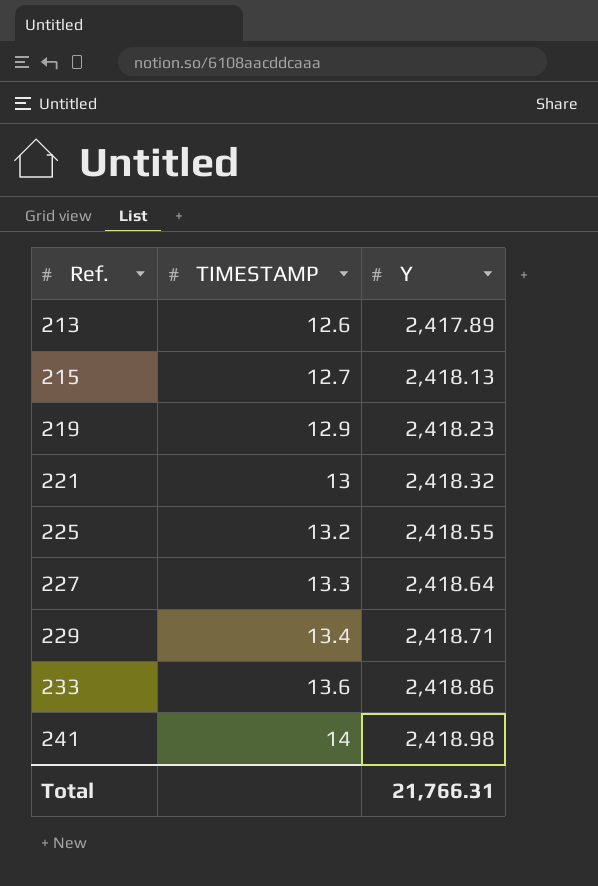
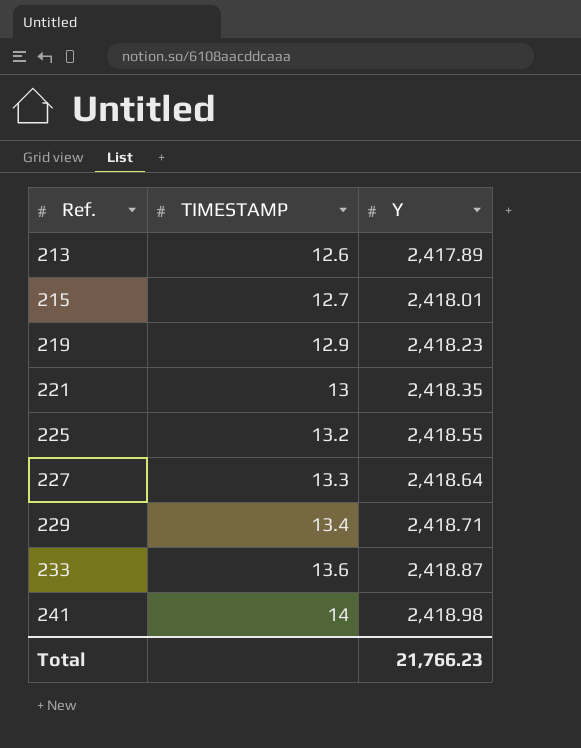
215 | Y: 2,418.13 -> 2,418.01
221 | Y: 2,418.32 -> 2,418.35
233 | Y: 2,418.86 -> 2,418.87
Total | Y: 21,766.31 -> 21,766.23

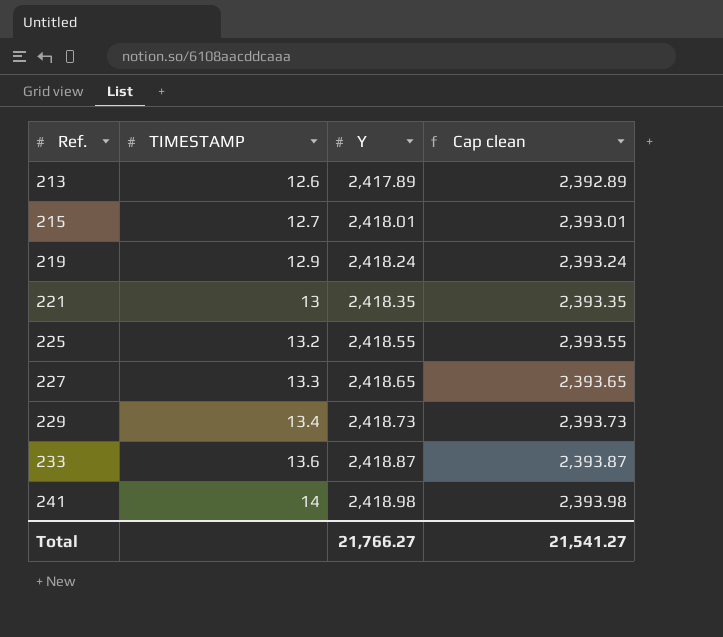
column Cap clean | formula: none -> [Y] - 25
219 | Y: 2,418.23 -> 2,418.24
227 | Y: 2,418.64 -> 2,418.65
229 | Y: 2,418.71 -> 2,418.73
Total | Y: 21,766.23 -> 21,766.27

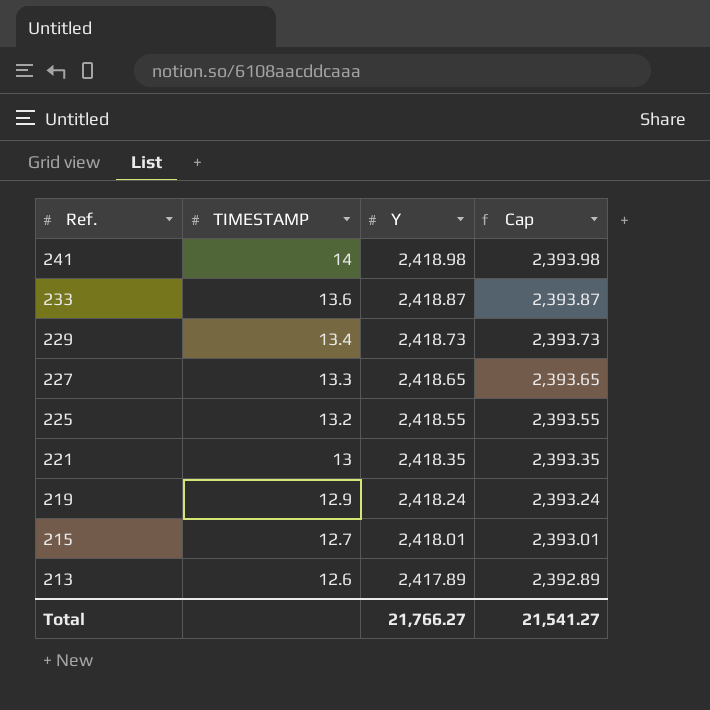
row order: Ref. ascending -> Ref. descending
column name: Cap clean -> Cap

